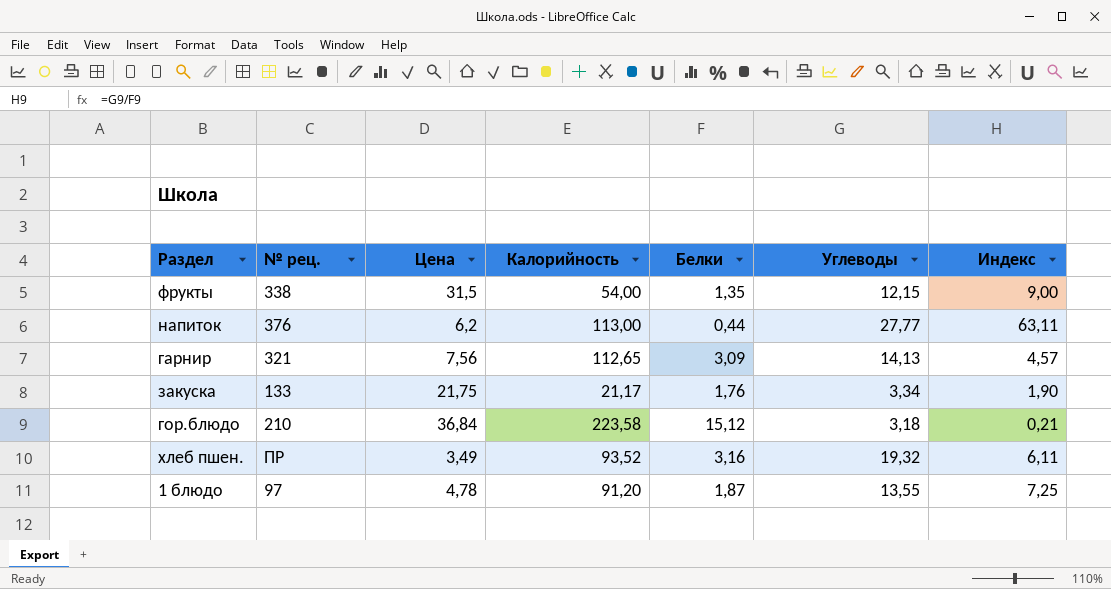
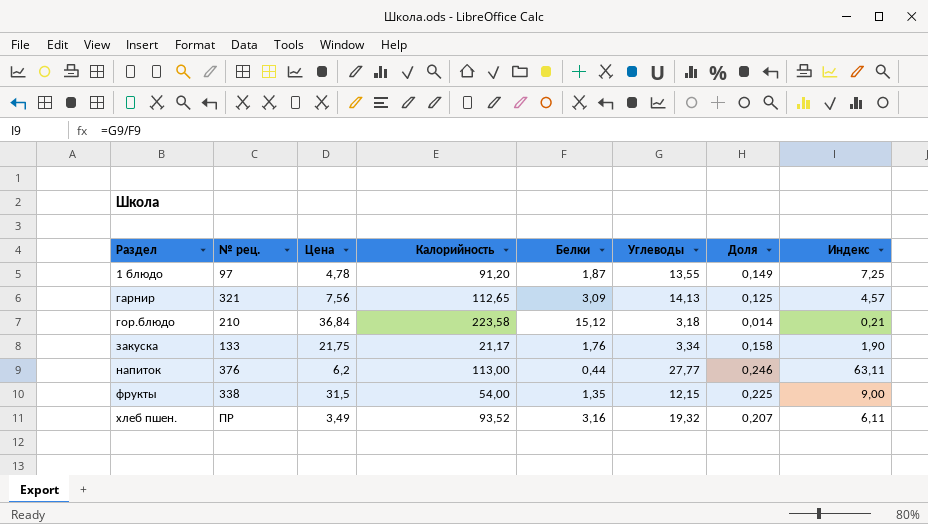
row order: none -> Раздел ascending
column Доля | formula: none -> [Углеводы] / [Калорийность]

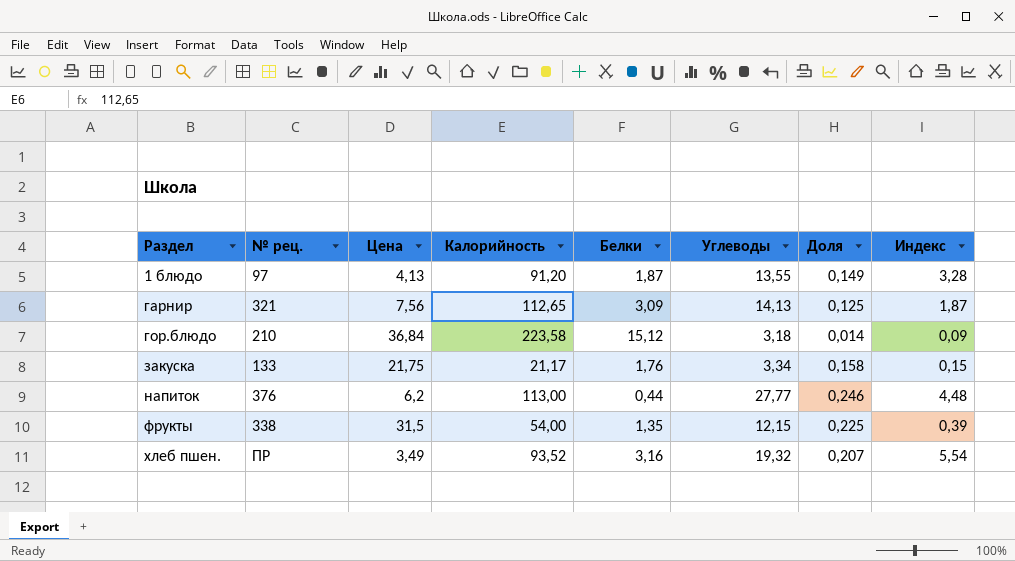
column Индекс | formula: [Углеводы] / [Белки] -> [Углеводы] / [Цена]
1 блюдо | Цена: 4,78 -> 4,13

